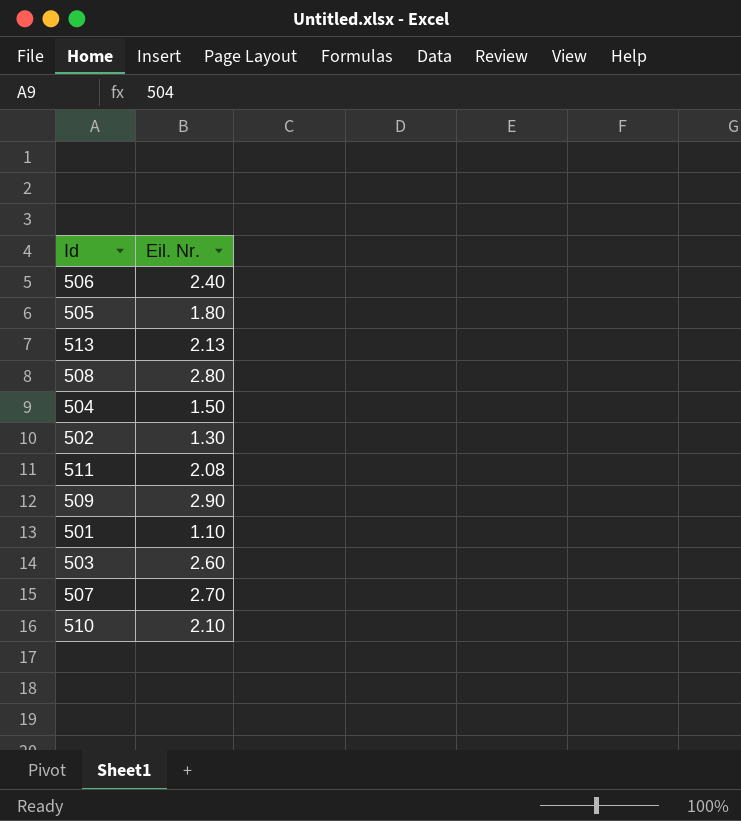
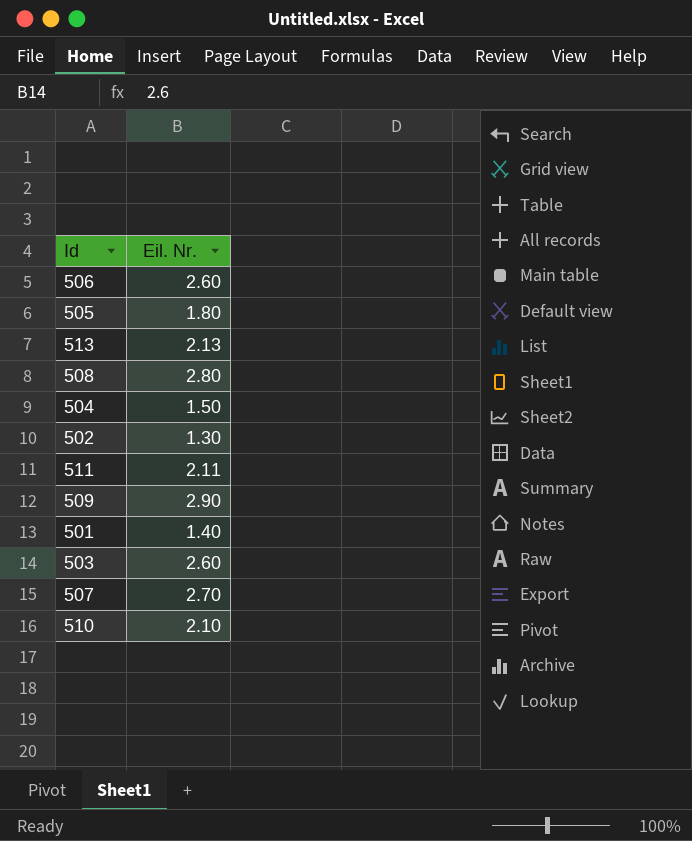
506 | Eil. Nr.: 2.40 -> 2.60
511 | Eil. Nr.: 2.08 -> 2.11
501 | Eil. Nr.: 1.10 -> 1.40

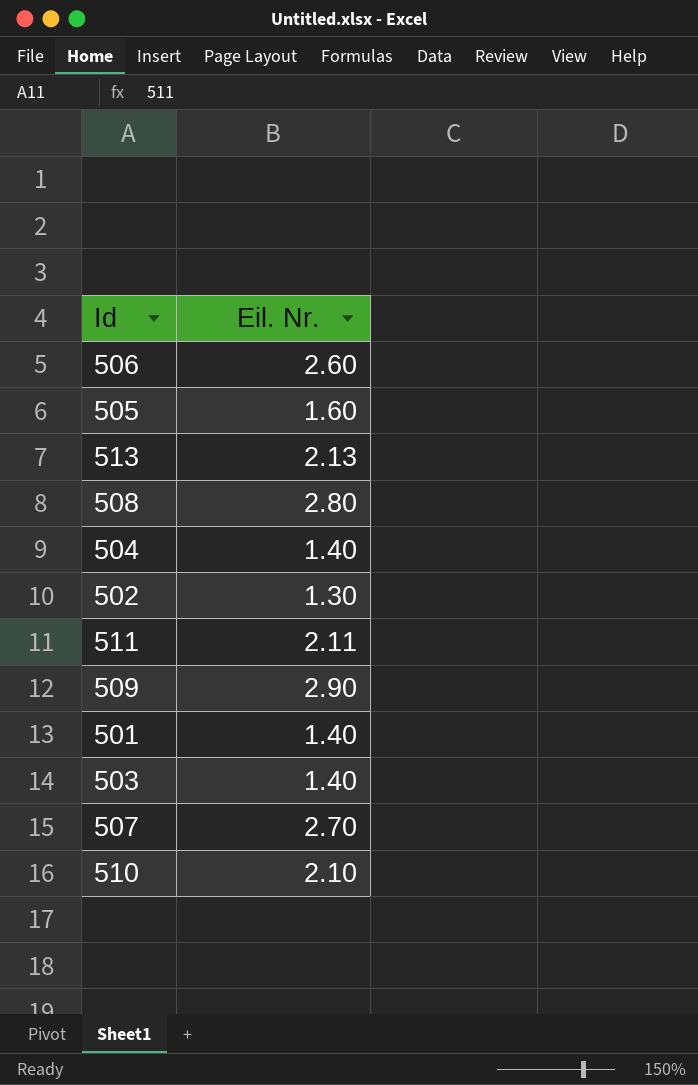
505 | Eil. Nr.: 1.80 -> 1.60
504 | Eil. Nr.: 1.50 -> 1.40
503 | Eil. Nr.: 2.60 -> 1.40

